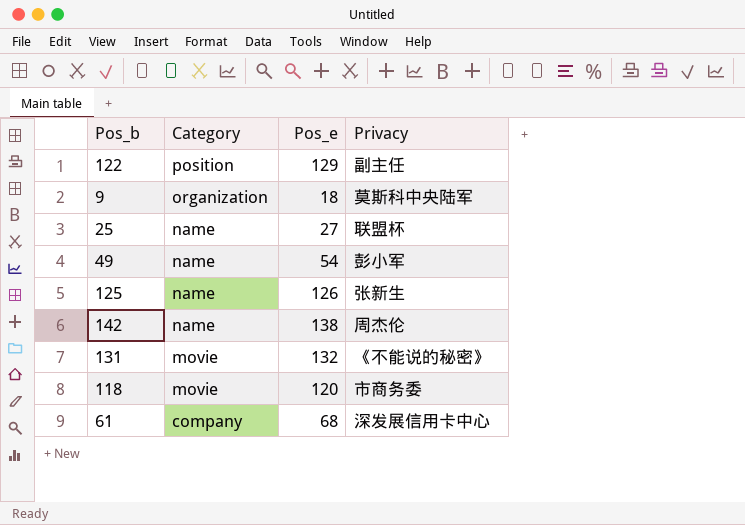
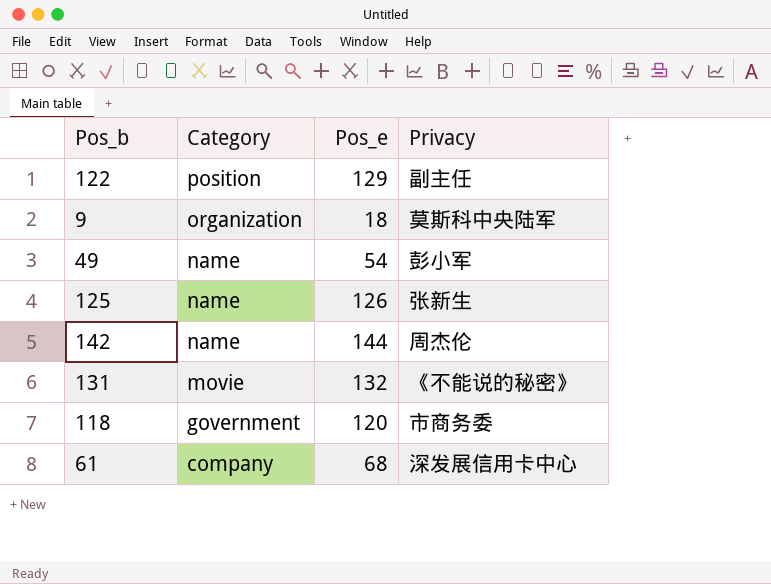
row 25: name | 27 | 联盟杯 -> none
142 | Pos_e: 138 -> 144
118 | Category: movie -> government

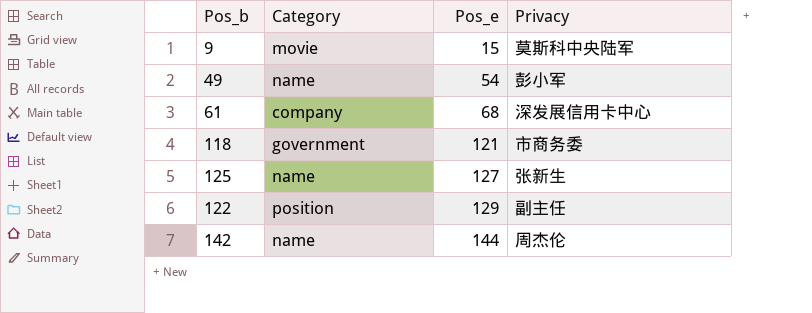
row order: Category descending -> Pos_e ascending
row 131: movie | 132 | 《不能说的秘密》 -> none
9 | Category: organization -> movie
9 | Pos_e: 18 -> 15
118 | Pos_e: 120 -> 121
125 | Pos_e: 126 -> 127

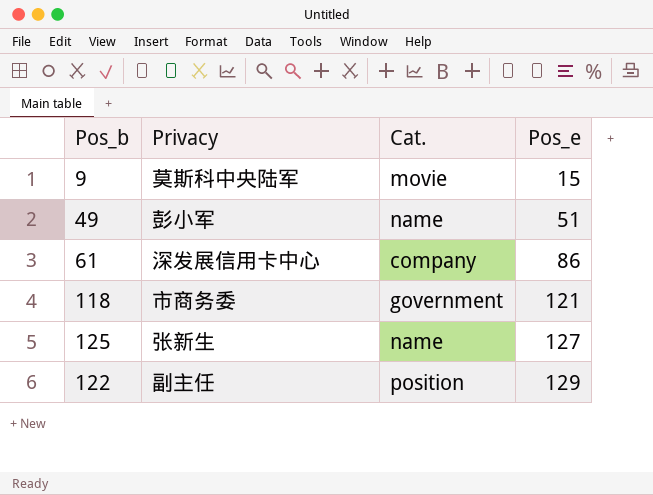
column Privacy | position: 4 -> 2
column name: Category -> Cat.
row 142: name | 144 | 周杰伦 -> none
49 | Pos_e: 54 -> 51
61 | Pos_e: 68 -> 86

